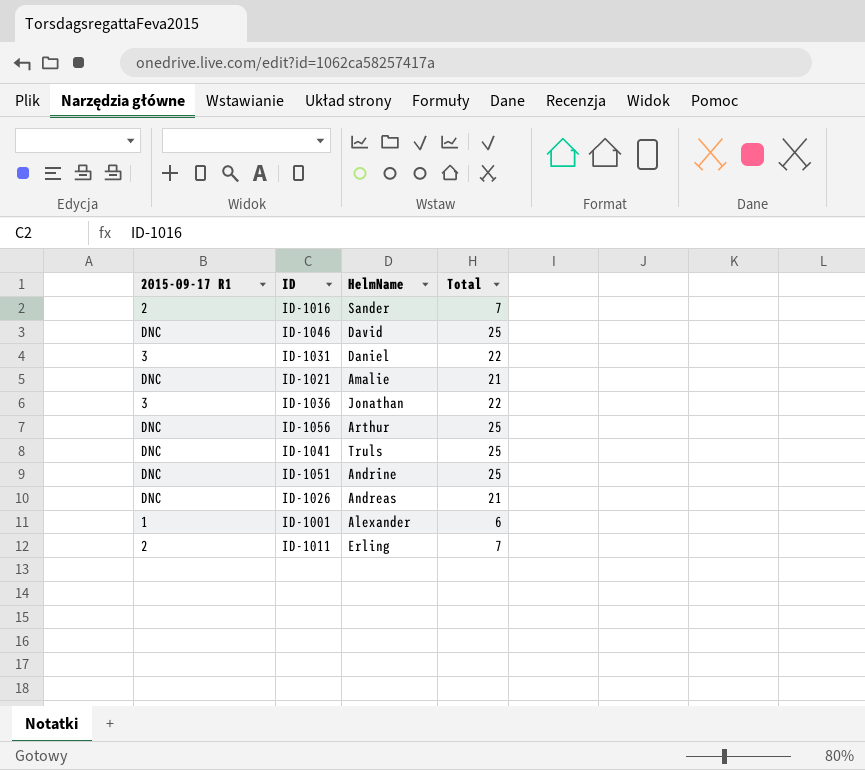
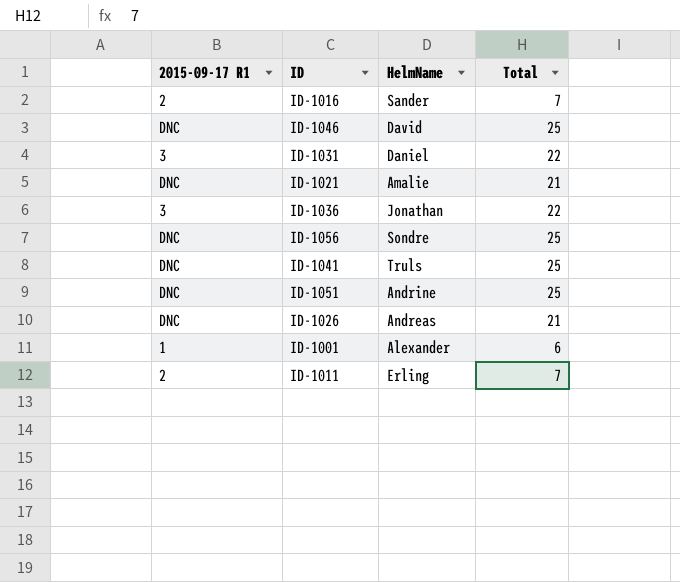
ID-1056 | HelmName: Arthur -> Sondre

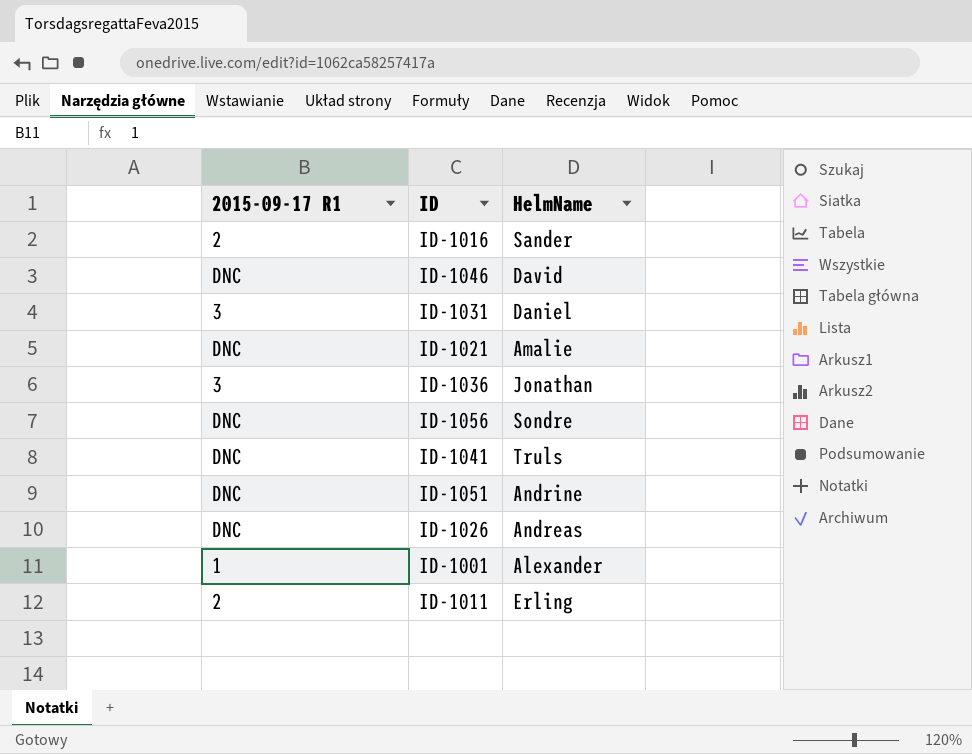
column Total | position: 4 -> none

